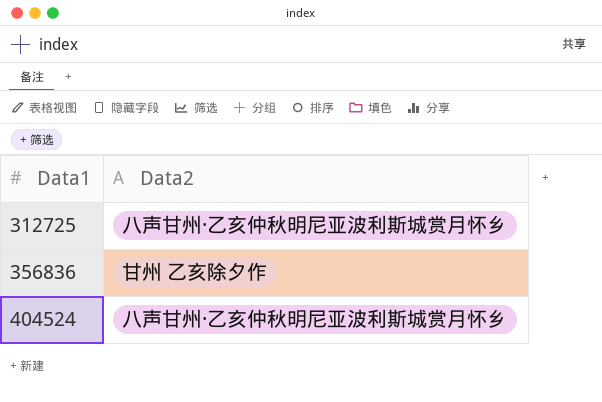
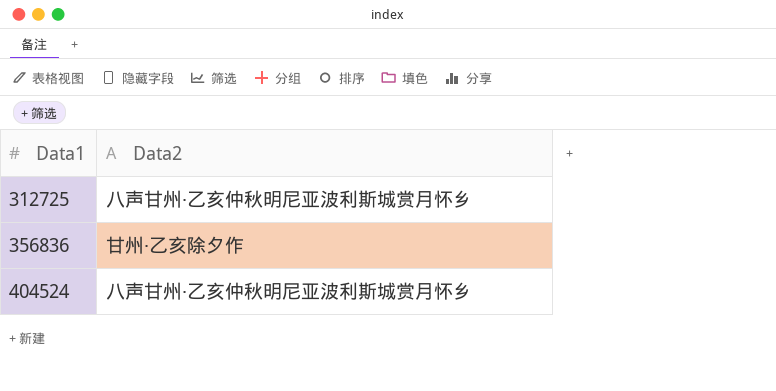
356836 | Data2: 甘州 乙亥除夕作 -> 甘州·乙亥除夕作

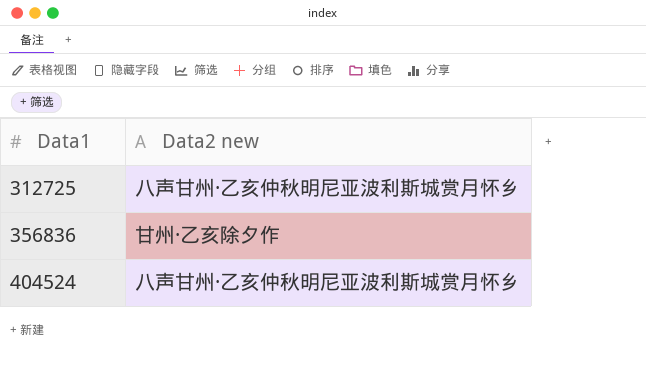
column name: Data2 -> Data2 new

